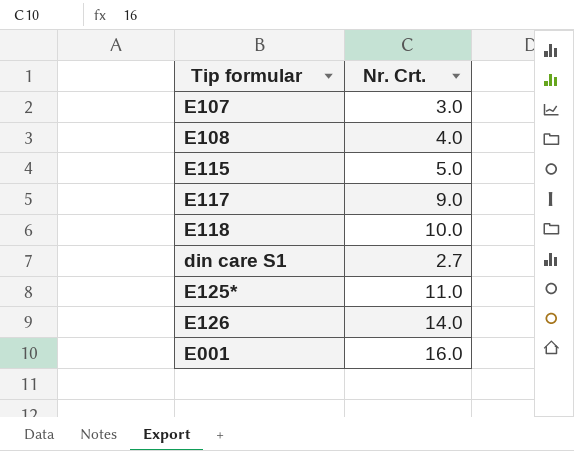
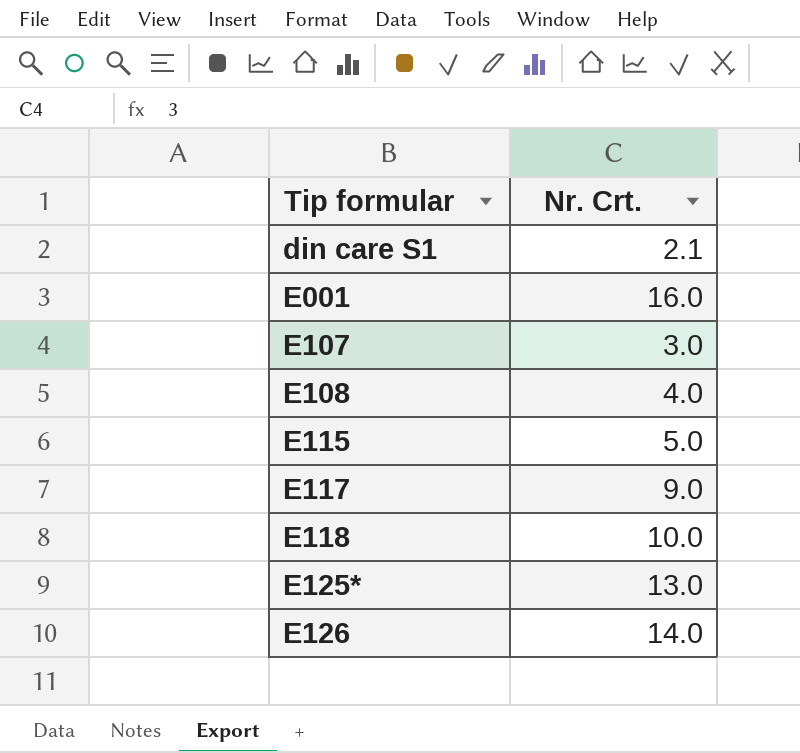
row order: none -> Tip formular ascending
din care S1 | Nr. Crt.: 2.7 -> 2.1
E125* | Nr. Crt.: 11.0 -> 13.0

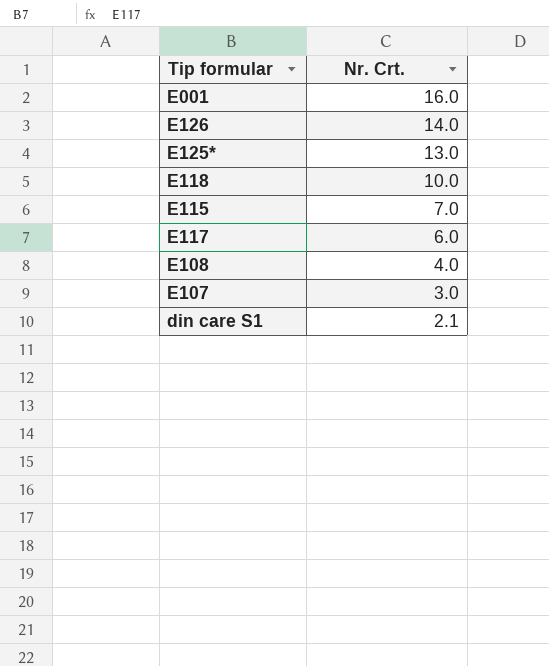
row order: Tip formular ascending -> Nr. Crt. descending
E115 | Nr. Crt.: 5.0 -> 7.0
E117 | Nr. Crt.: 9.0 -> 6.0

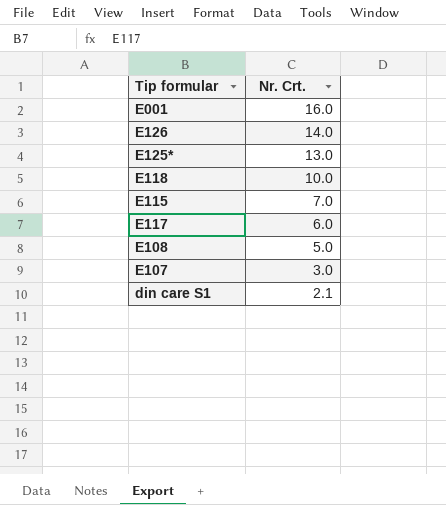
E108 | Nr. Crt.: 4.0 -> 5.0

